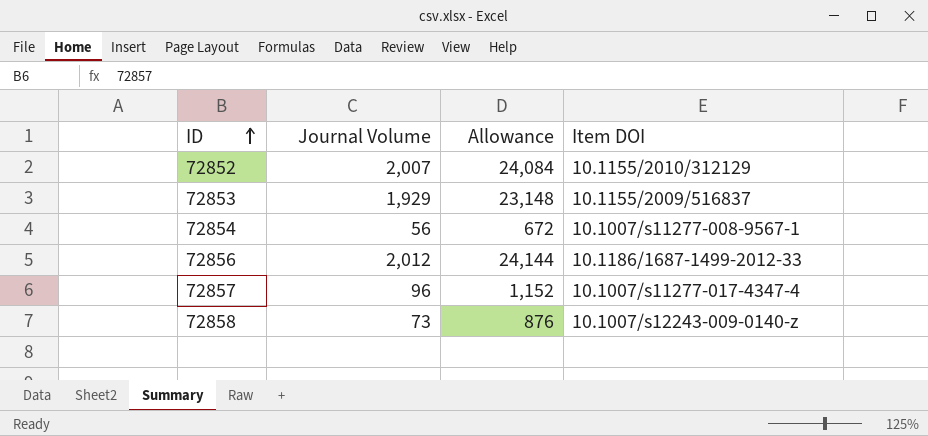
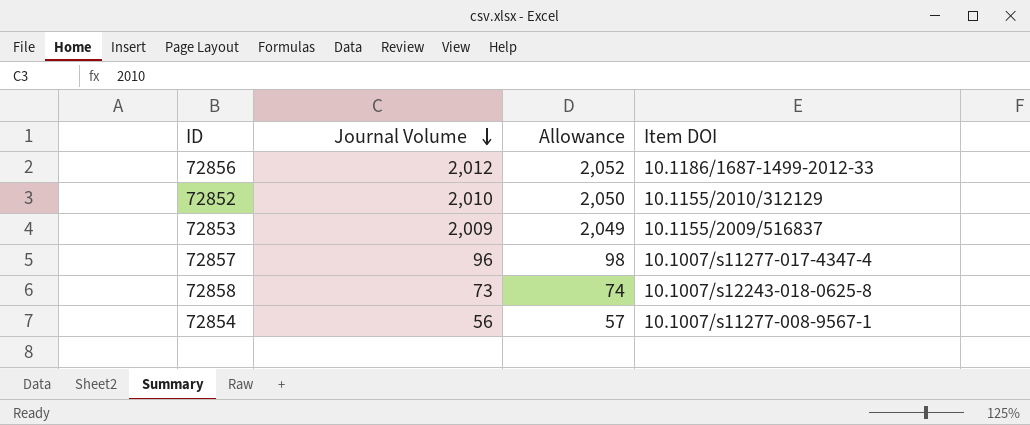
row order: ID ascending -> Journal Volume descending
column Allowance | formula: [Journal Volume] * 12 -> [Journal Volume] * 1.02
72852 | Journal Volume: 2,007 -> 2,010
72853 | Journal Volume: 1,929 -> 2,009
72858 | Item DOI: 10.1007/s12243-009-0140-z -> 10.1007/s12243-018-0625-8

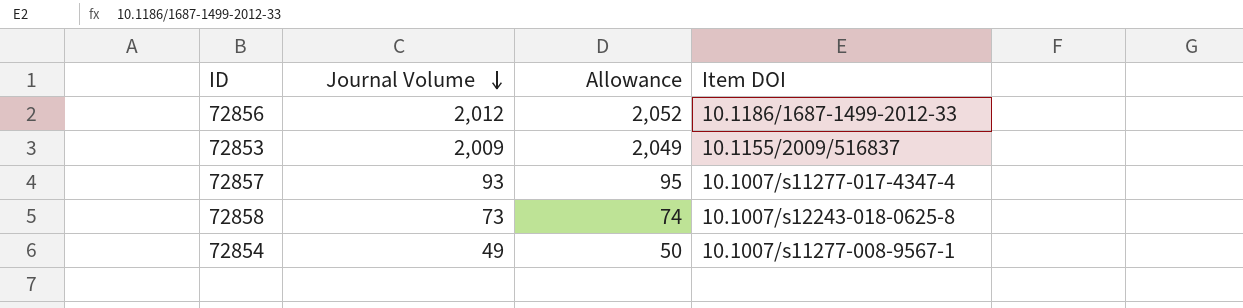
row 72852: 2,010 | 2,050 | 10.1155/2010/312129 -> none
72857 | Journal Volume: 96 -> 93
72857 | Allowance: 98 -> 95
72854 | Journal Volume: 56 -> 49
72854 | Allowance: 57 -> 50

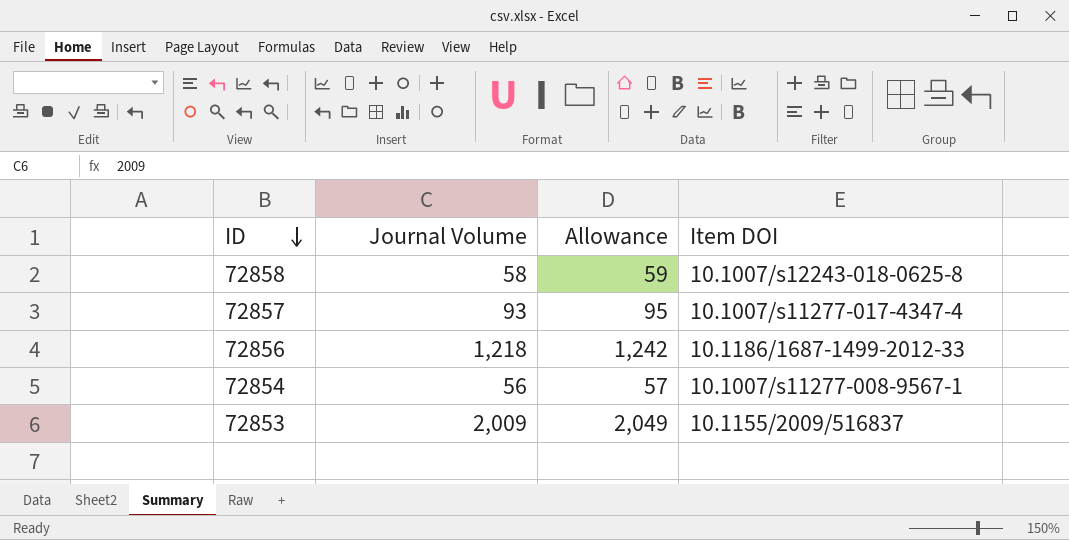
row order: Journal Volume descending -> ID descending
72858 | Journal Volume: 73 -> 58
72858 | Allowance: 74 -> 59
72856 | Journal Volume: 2,012 -> 1,218
72856 | Allowance: 2,052 -> 1,242
72854 | Journal Volume: 49 -> 56
72854 | Allowance: 50 -> 57

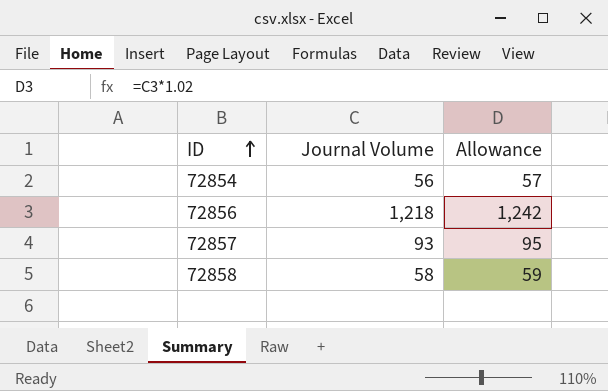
row order: ID descending -> ID ascending
column Item DOI | position: 4 -> none
row 72853: 2,009 | 2,049 | 10.1155/2009/516837 -> none

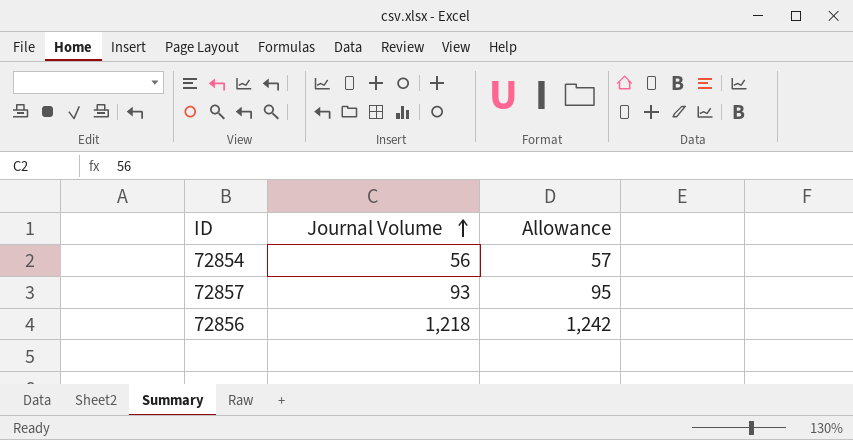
row order: ID ascending -> Journal Volume ascending
row 72858: 58 | 59 -> none

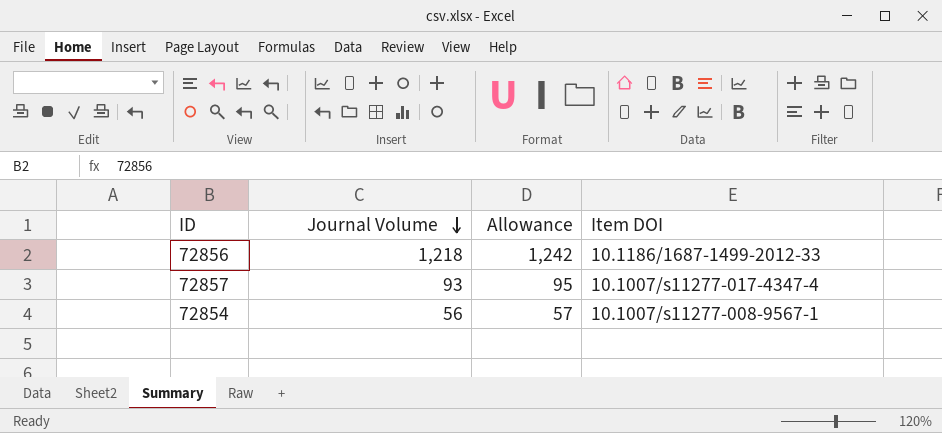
row order: Journal Volume ascending -> Journal Volume descending
column Item DOI | position: none -> 4

